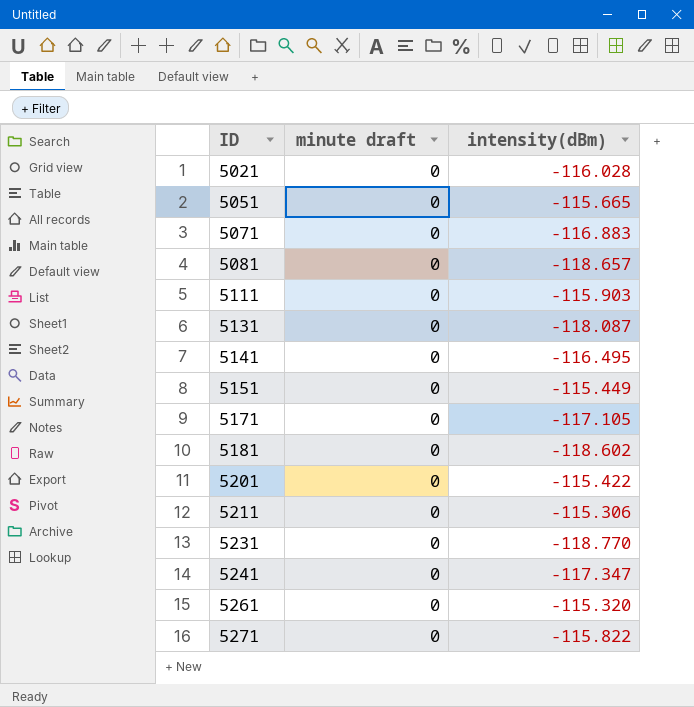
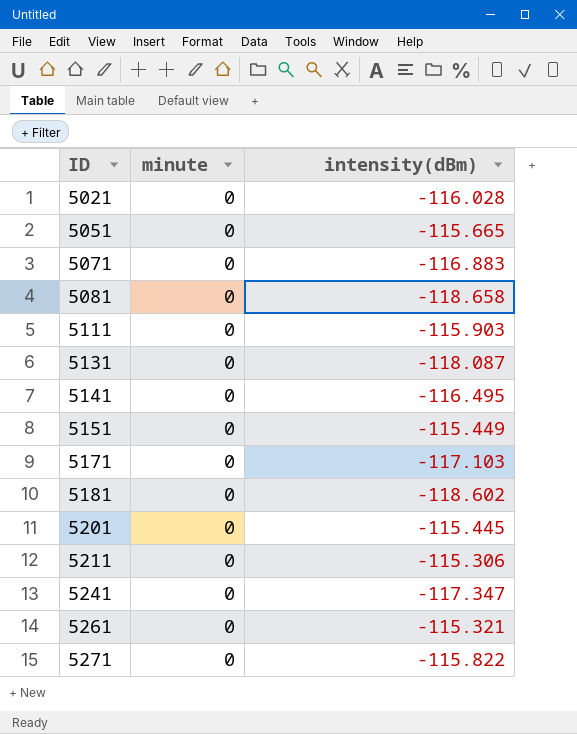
column name: minute draft -> minute
row 5231: 0 | -118.770 -> none
5081 | intensity(dBm): -118.657 -> -118.658
5171 | intensity(dBm): -117.105 -> -117.103
5201 | intensity(dBm): -115.422 -> -115.445
5261 | intensity(dBm): -115.320 -> -115.321

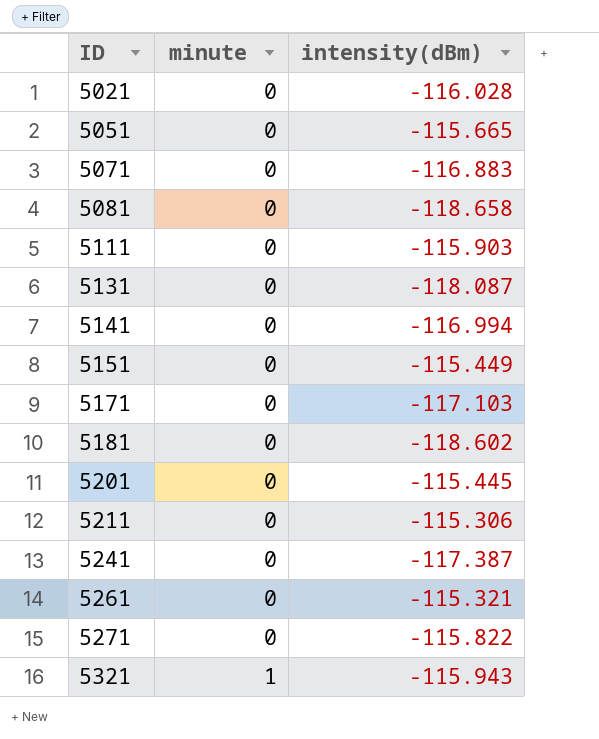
5141 | intensity(dBm): -116.495 -> -116.994
5241 | intensity(dBm): -117.347 -> -117.387
row 5321: none -> 1 | -115.943

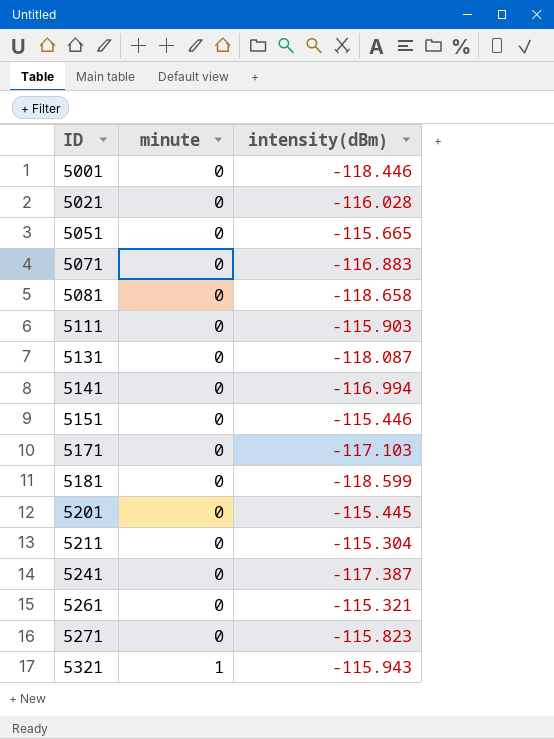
row 5001: none -> 0 | -118.446
5151 | intensity(dBm): -115.449 -> -115.446
5181 | intensity(dBm): -118.602 -> -118.599
5211 | intensity(dBm): -115.306 -> -115.304
5271 | intensity(dBm): -115.822 -> -115.823

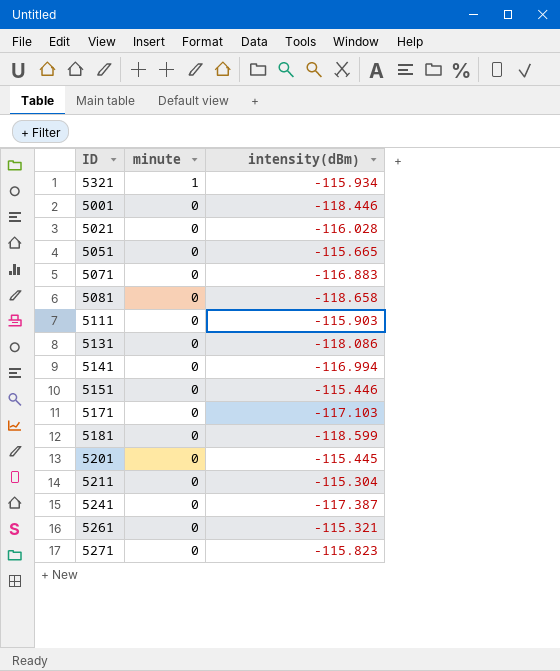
row order: ID ascending -> minute descending
5321 | intensity(dBm): -115.943 -> -115.934
5131 | intensity(dBm): -118.087 -> -118.086

